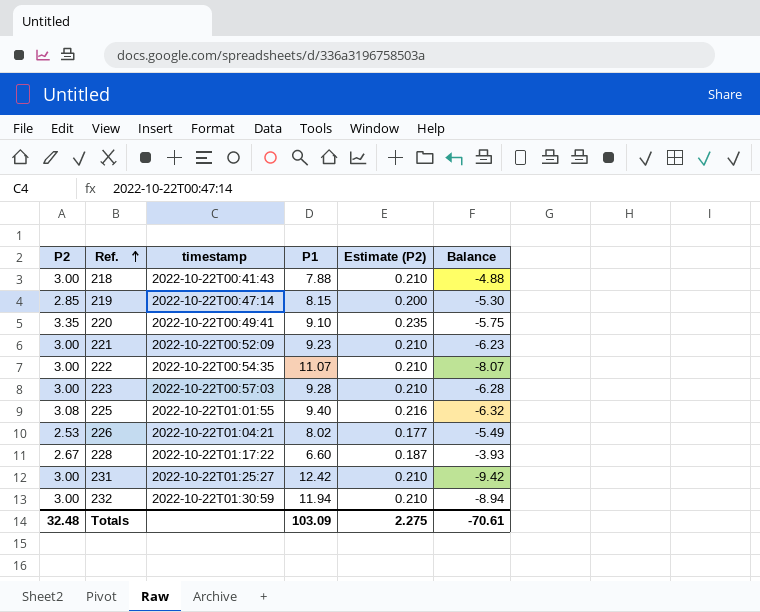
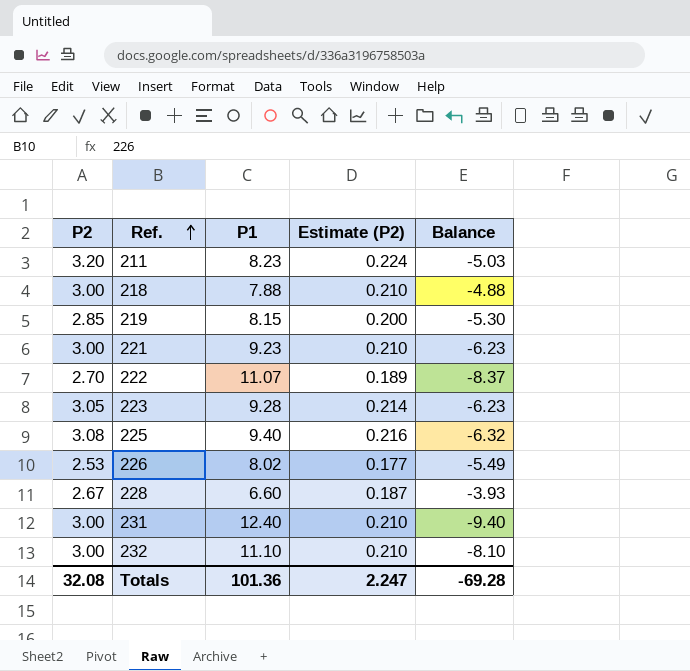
column timestamp | position: 3 -> none
row 220: 3.35 | 2022-10-22T00:49:41 | 9.10 | 0.235 | -5.75 -> none
row 211: none -> 3.20 | 8.23 | 0.224 | -5.03
222 | P2: 3.00 -> 2.70
222 | Estimate (P2): 0.210 -> 0.189
222 | Balance: -8.07 -> -8.37
223 | P2: 3.00 -> 3.05
223 | Estimate (P2): 0.210 -> 0.214
223 | Balance: -6.28 -> -6.23
231 | P1: 12.42 -> 12.40
231 | Balance: -9.42 -> -9.40
232 | P1: 11.94 -> 11.10
232 | Balance: -8.94 -> -8.10
Totals | P2: 32.48 -> 32.08
Totals | P1: 103.09 -> 101.36
Totals | Estimate (P2): 2.275 -> 2.247
Totals | Balance: -70.61 -> -69.28

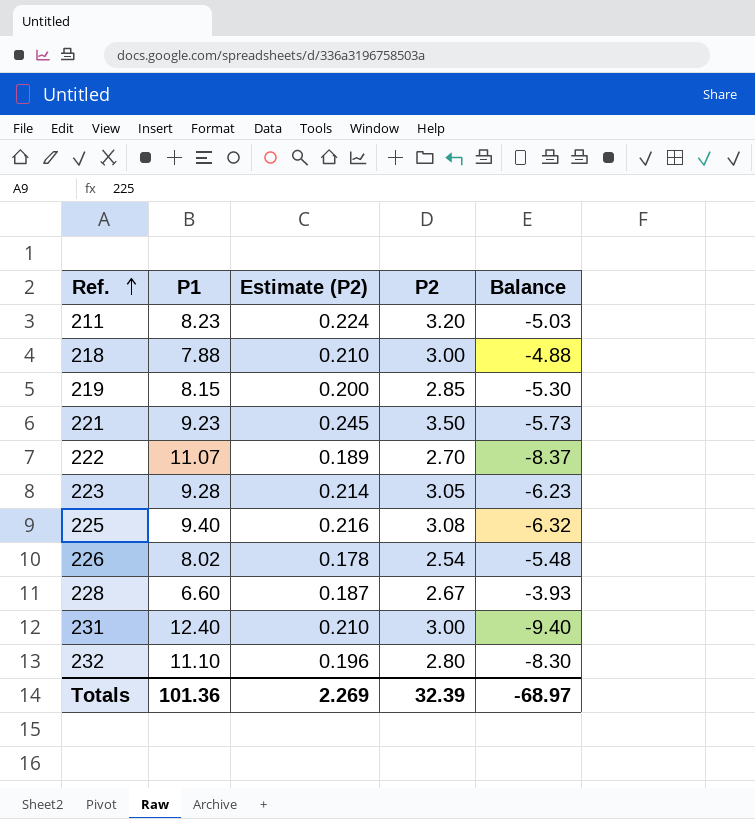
column P2 | position: 1 -> 4
221 | Estimate (P2): 0.210 -> 0.245
221 | P2: 3.00 -> 3.50
221 | Balance: -6.23 -> -5.73
226 | Estimate (P2): 0.177 -> 0.178
226 | P2: 2.53 -> 2.54
226 | Balance: -5.49 -> -5.48
232 | Estimate (P2): 0.210 -> 0.196
232 | P2: 3.00 -> 2.80
232 | Balance: -8.10 -> -8.30
Totals | Estimate (P2): 2.247 -> 2.269
Totals | P2: 32.08 -> 32.39
Totals | Balance: -69.28 -> -68.97

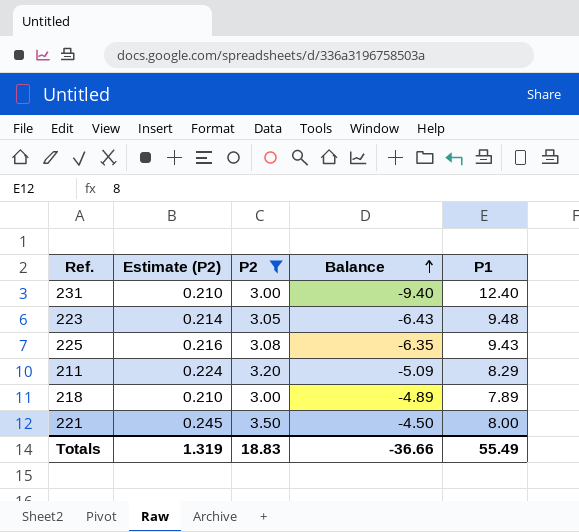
filter: none -> P2 >= 3.00
row order: Ref. ascending -> Balance ascending
column P1 | position: 2 -> 5
223 | Balance: -6.23 -> -6.43
223 | P1: 9.28 -> 9.48
225 | Balance: -6.32 -> -6.35
225 | P1: 9.40 -> 9.43
211 | Balance: -5.03 -> -5.09
211 | P1: 8.23 -> 8.29
218 | Balance: -4.88 -> -4.89
218 | P1: 7.88 -> 7.89
221 | Balance: -5.73 -> -4.50
221 | P1: 9.23 -> 8.00
Totals | Estimate (P2): 2.269 -> 1.319
Totals | P2: 32.39 -> 18.83
Totals | Balance: -68.97 -> -36.66
Totals | P1: 101.36 -> 55.49

